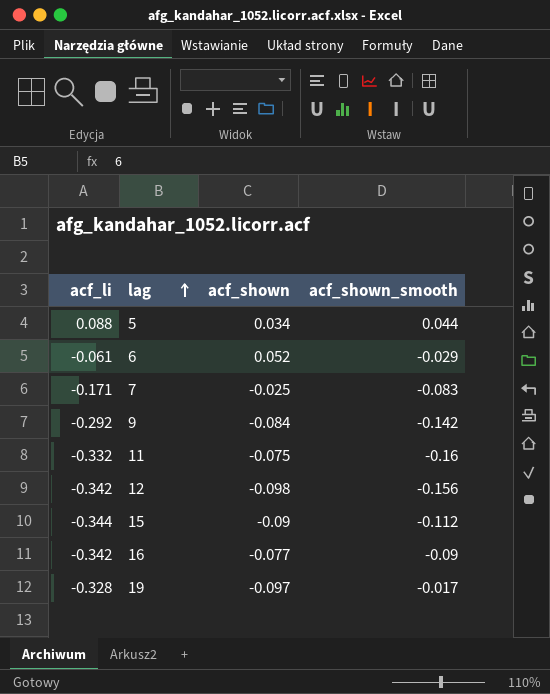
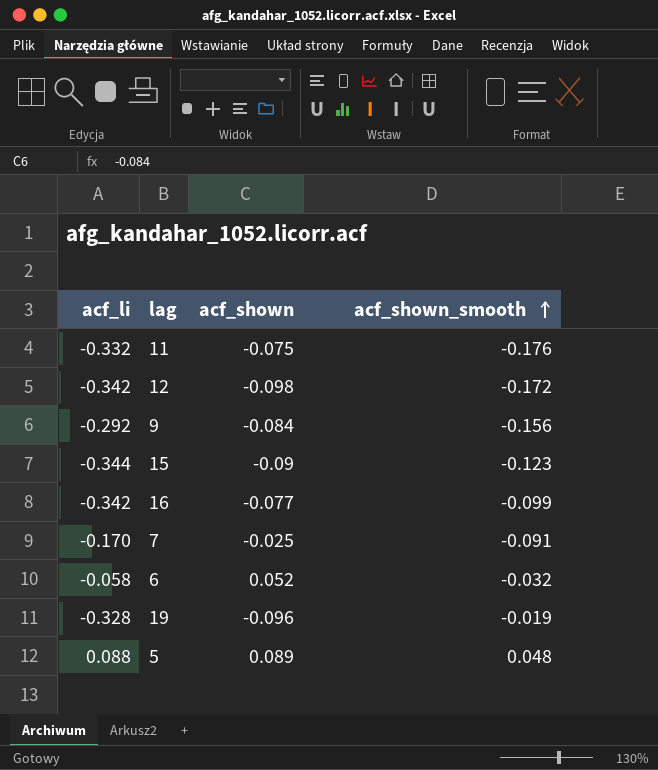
row order: lag ascending -> acf_shown_smooth ascending
11 | acf_shown_smooth: -0.16 -> -0.176
12 | acf_shown_smooth: -0.156 -> -0.172
9 | acf_shown_smooth: -0.142 -> -0.156
15 | acf_shown_smooth: -0.112 -> -0.123
16 | acf_shown_smooth: -0.09 -> -0.099
7 | acf_li: -0.171 -> -0.170
7 | acf_shown_smooth: -0.083 -> -0.091
6 | acf_li: -0.061 -> -0.058
6 | acf_shown_smooth: -0.029 -> -0.032
19 | acf_shown: -0.097 -> -0.096
19 | acf_shown_smooth: -0.017 -> -0.019
5 | acf_shown: 0.034 -> 0.089
5 | acf_shown_smooth: 0.044 -> 0.048

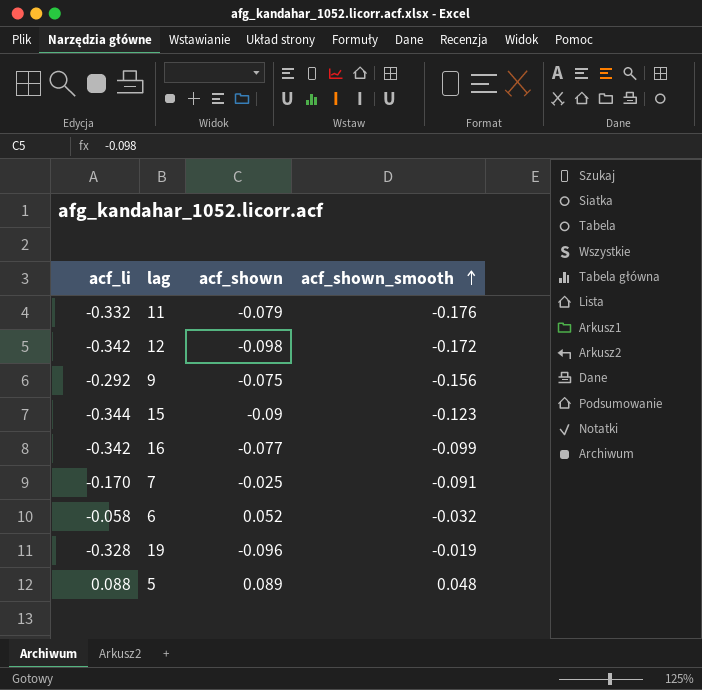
11 | acf_shown: -0.075 -> -0.079
9 | acf_shown: -0.084 -> -0.075

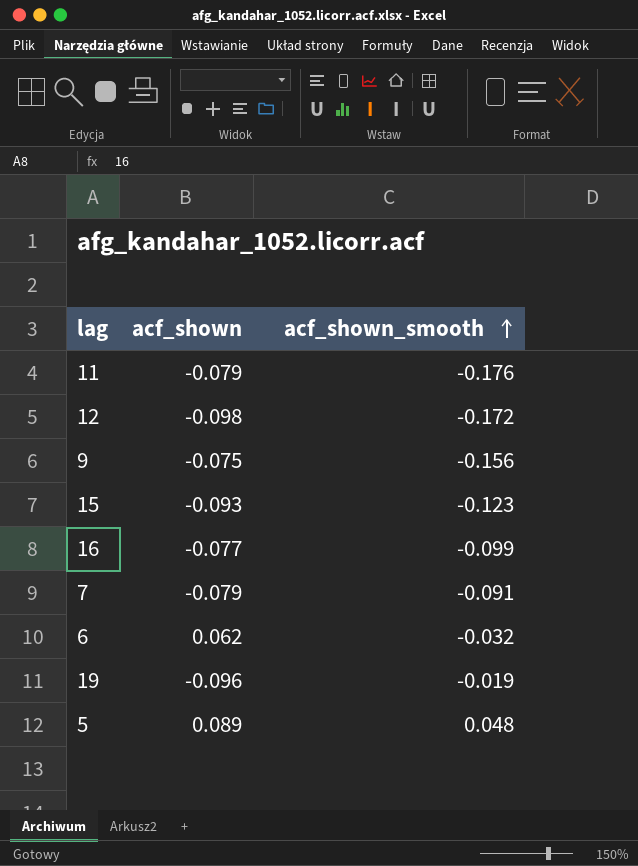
column acf_li | position: 1 -> none
15 | acf_shown: -0.09 -> -0.093
7 | acf_shown: -0.025 -> -0.079
6 | acf_shown: 0.052 -> 0.062

